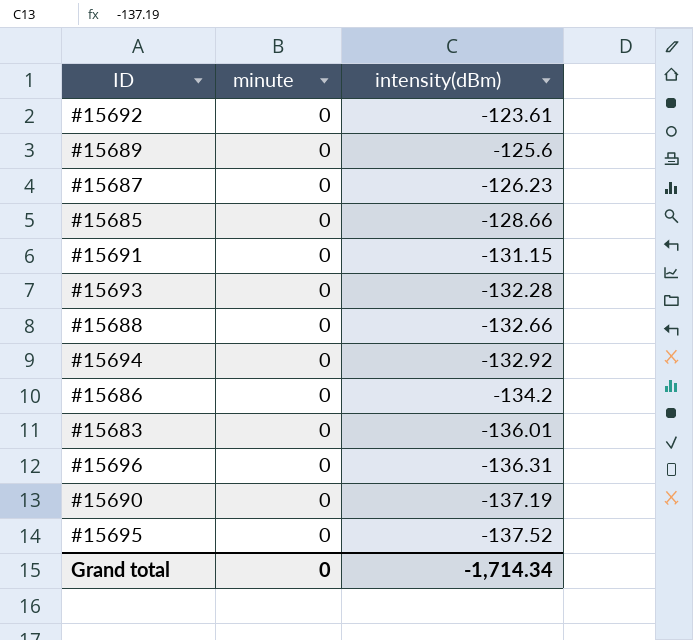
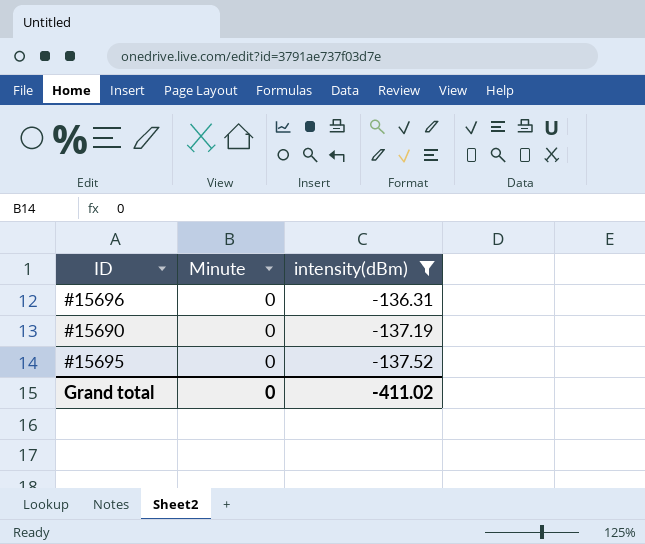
filter: none -> intensity(dBm) <= -136.31
column name: minute -> Minute
Grand total | intensity(dBm): -1,714.34 -> -411.02

